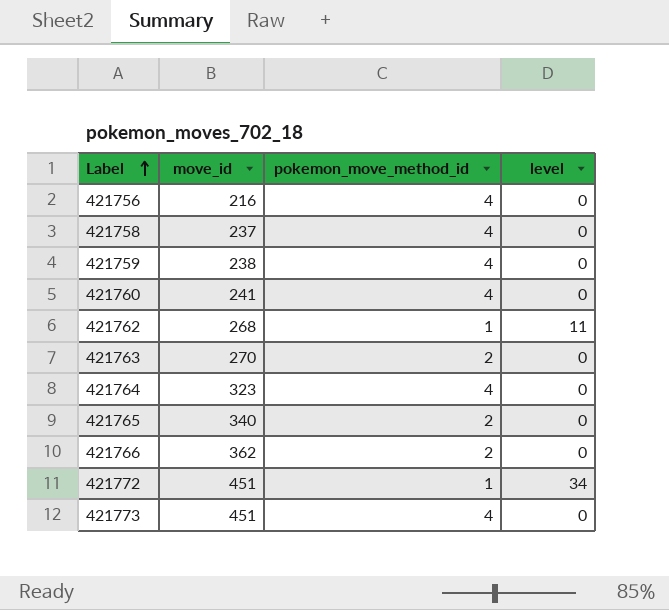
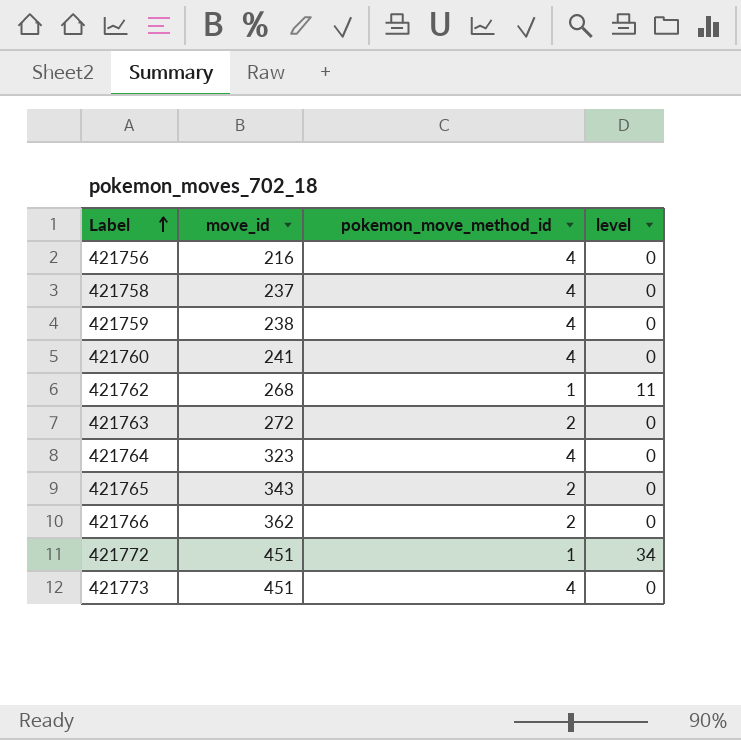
421763 | move_id: 270 -> 272
421765 | move_id: 340 -> 343

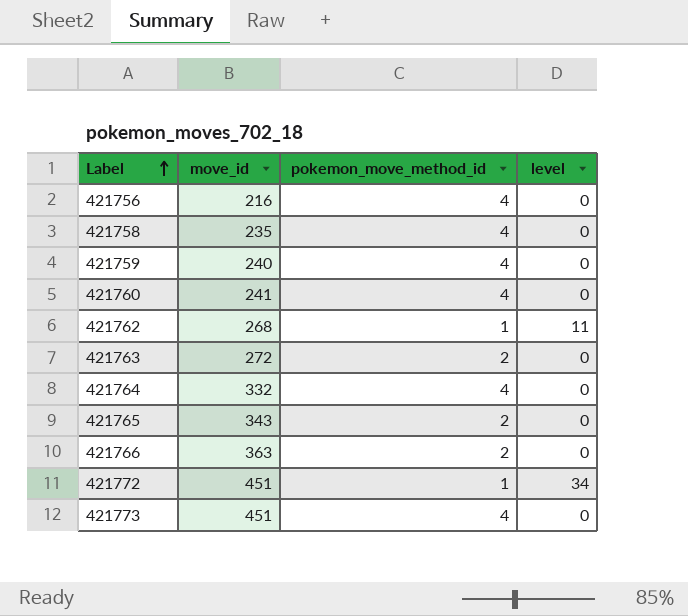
421758 | move_id: 237 -> 235
421759 | move_id: 238 -> 240
421764 | move_id: 323 -> 332
421766 | move_id: 362 -> 363

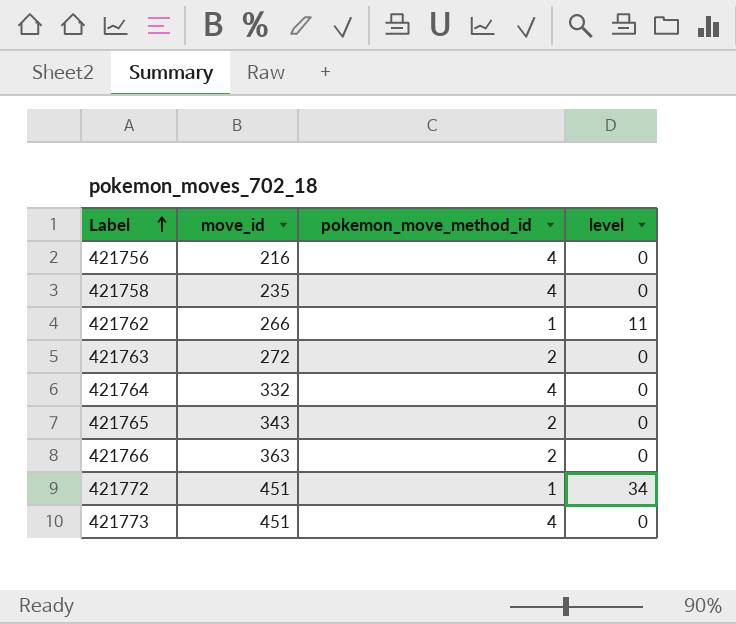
row 421759: 240 | 4 | 0 -> none
row 421760: 241 | 4 | 0 -> none
421762 | move_id: 268 -> 266

